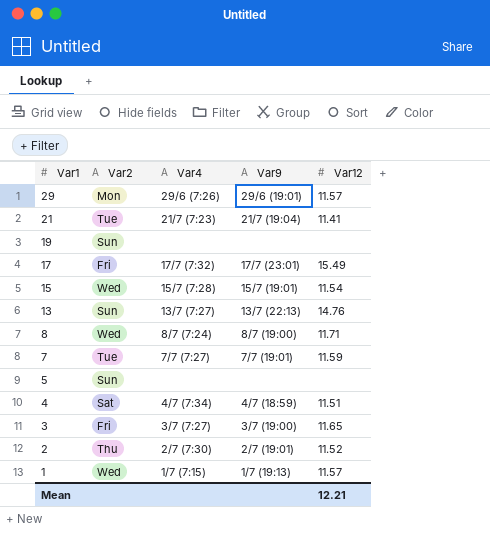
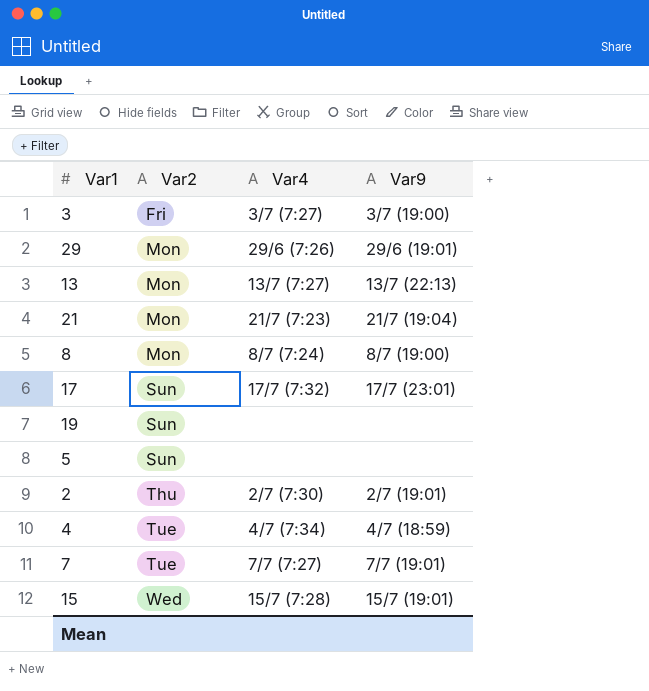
row order: Var1 descending -> Var2 ascending
column Var12 | position: 5 -> none
row 1: Wed | 1/7 (7:15) | 1/7 (19:13) | 11.57 -> none
13 | Var2: Sun -> Mon
21 | Var2: Tue -> Mon
8 | Var2: Wed -> Mon
17 | Var2: Fri -> Sun
4 | Var2: Sat -> Tue

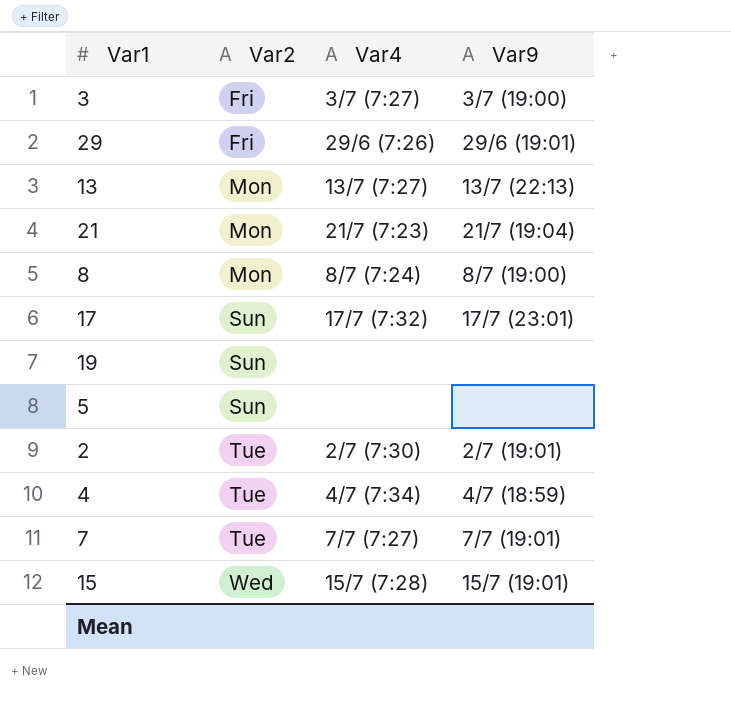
29 | Var2: Mon -> Fri
2 | Var2: Thu -> Tue

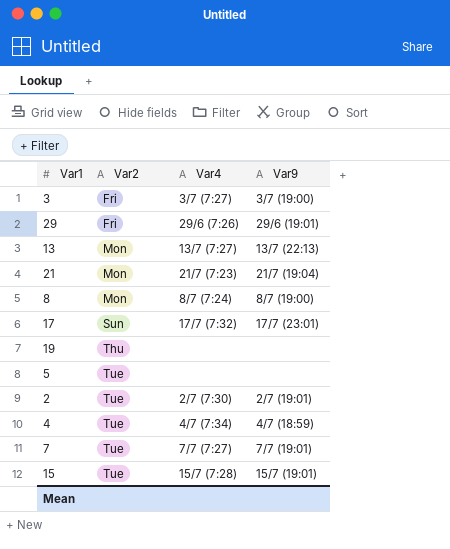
19 | Var2: Sun -> Thu
5 | Var2: Sun -> Tue
15 | Var2: Wed -> Tue

